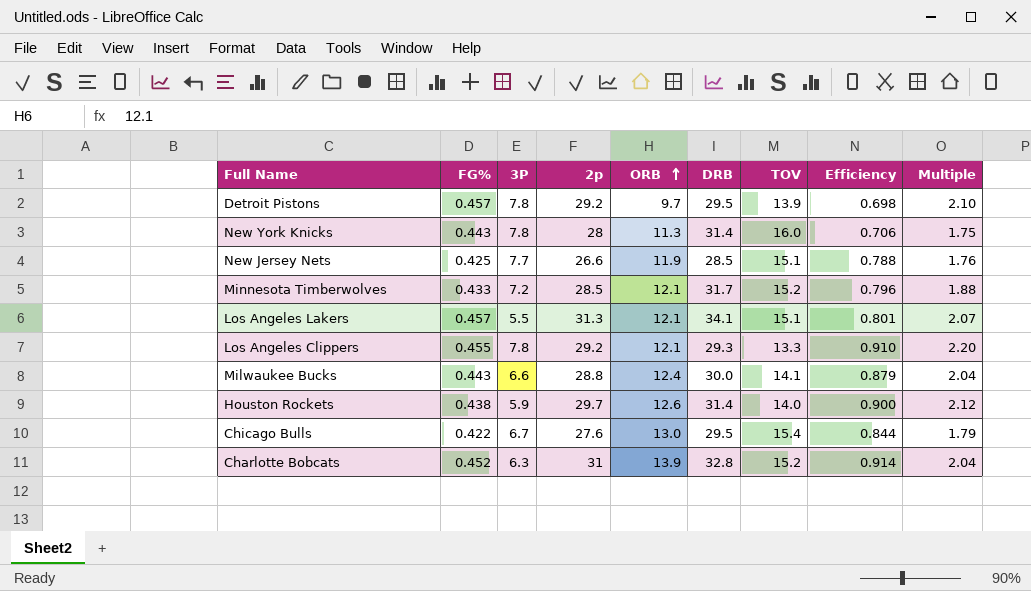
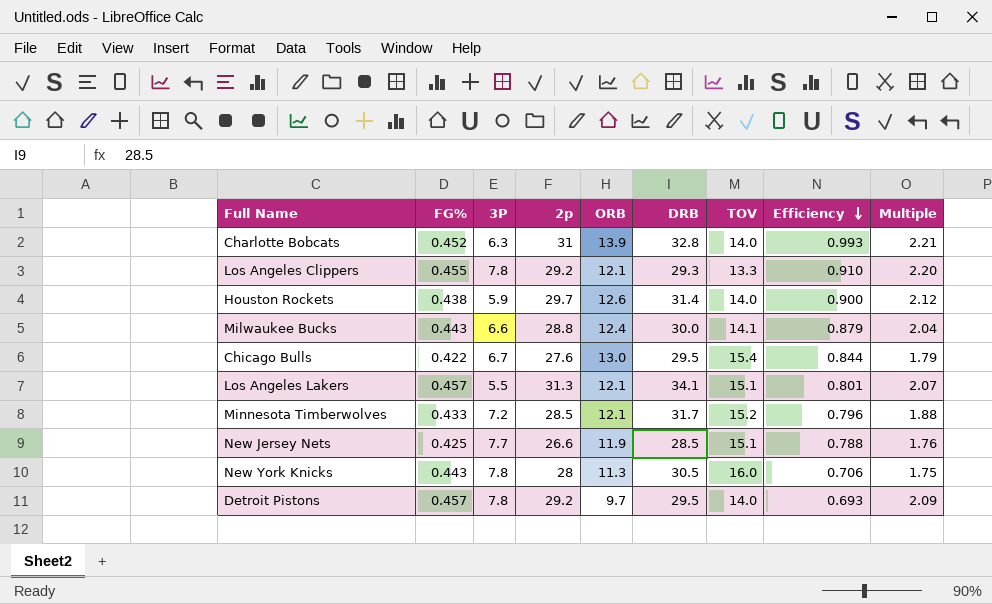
row order: ORB ascending -> Efficiency descending
Charlotte Bobcats | TOV: 15.2 -> 14.0
Charlotte Bobcats | Efficiency: 0.914 -> 0.993
Charlotte Bobcats | Multiple: 2.04 -> 2.21
New York Knicks | DRB: 31.4 -> 30.5
Detroit Pistons | TOV: 13.9 -> 14.0
Detroit Pistons | Efficiency: 0.698 -> 0.693
Detroit Pistons | Multiple: 2.10 -> 2.09

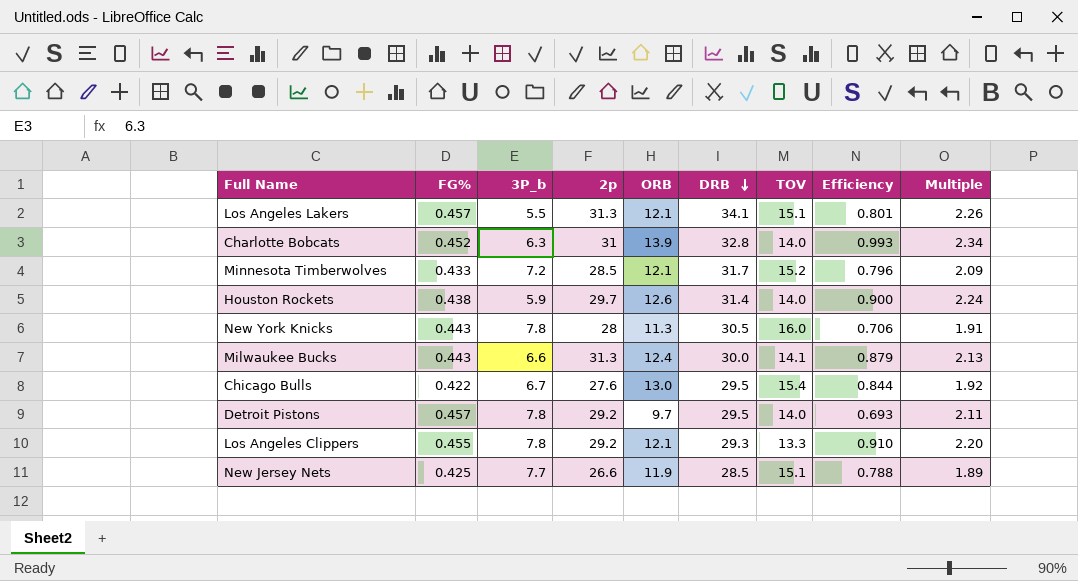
row order: Efficiency descending -> DRB descending
column name: 3P -> 3P_b
column Multiple | formula: [2p] / [TOV] -> [DRB] / [TOV]
Milwaukee Bucks | 2p: 28.8 -> 31.3

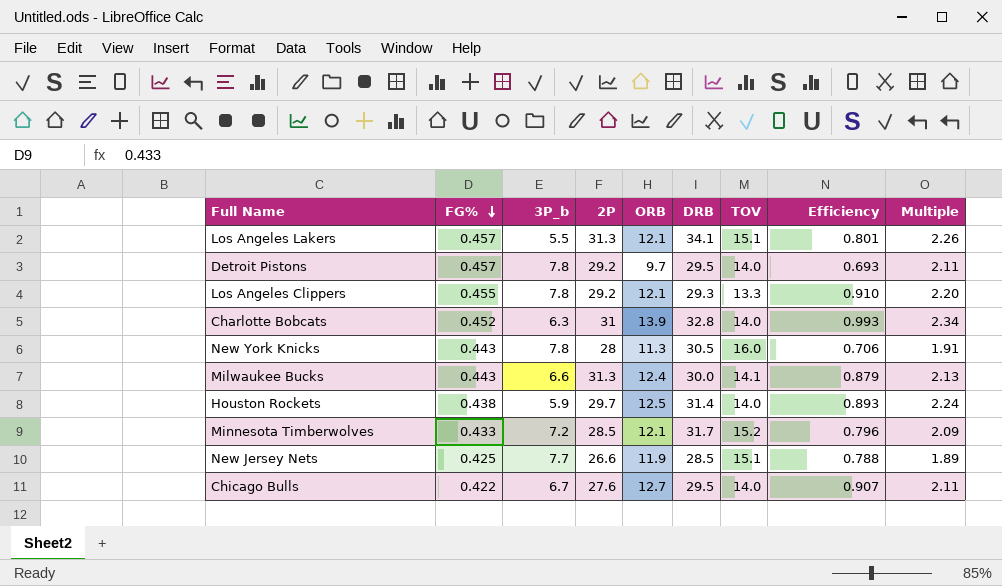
row order: DRB descending -> FG% descending
column name: 2p -> 2P
Houston Rockets | ORB: 12.6 -> 12.5
Houston Rockets | Efficiency: 0.900 -> 0.893
Chicago Bulls | ORB: 13.0 -> 12.7
Chicago Bulls | TOV: 15.4 -> 14.0
Chicago Bulls | Efficiency: 0.844 -> 0.907
Chicago Bulls | Multiple: 1.92 -> 2.11

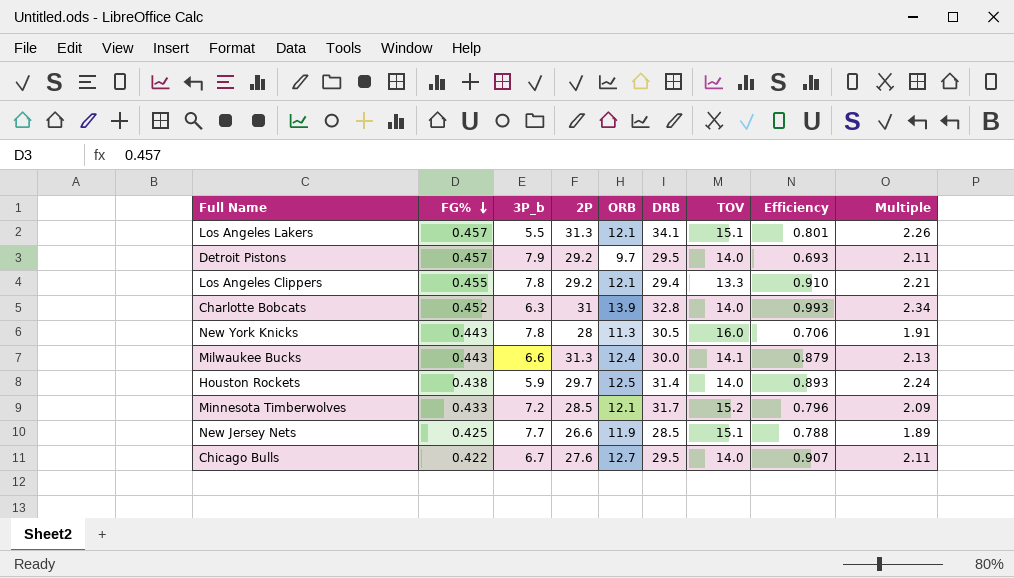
Detroit Pistons | 3P_b: 7.8 -> 7.9
Los Angeles Clippers | DRB: 29.3 -> 29.4
Los Angeles Clippers | Multiple: 2.20 -> 2.21

